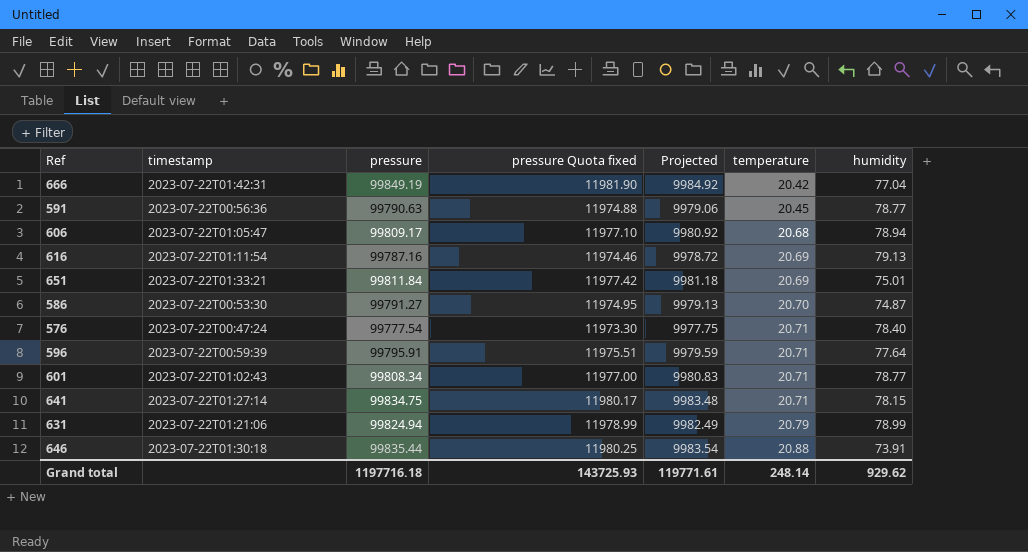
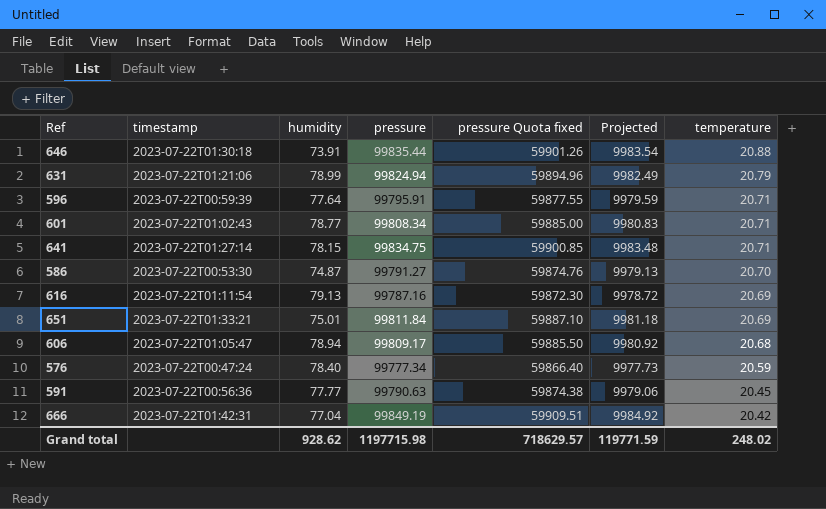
row order: temperature ascending -> temperature descending
column humidity | position: 7 -> 3
column pressure Quota fixed | formula: [pressure] * 0.12 -> [pressure] * 0.6
576 | pressure: 99777.54 -> 99777.34
576 | Projected: 9977.75 -> 9977.73
576 | temperature: 20.71 -> 20.59
591 | humidity: 78.77 -> 77.77
Grand total | humidity: 929.62 -> 928.62
Grand total | pressure: 1197716.18 -> 1197715.98
Grand total | pressure Quota fixed: 143725.93 -> 718629.57
Grand total | Projected: 119771.61 -> 119771.59
Grand total | temperature: 248.14 -> 248.02

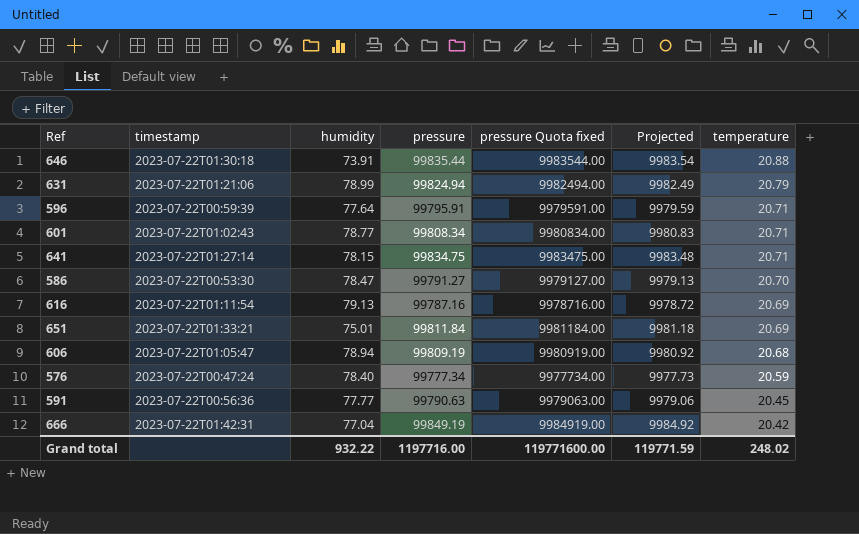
column pressure Quota fixed | formula: [pressure] * 0.6 -> [pressure] * 100
586 | humidity: 74.87 -> 78.47
606 | pressure: 99809.17 -> 99809.19
Grand total | humidity: 928.62 -> 932.22
Grand total | pressure: 1197715.98 -> 1197716.00
Grand total | pressure Quota fixed: 718629.57 -> 119771600.00

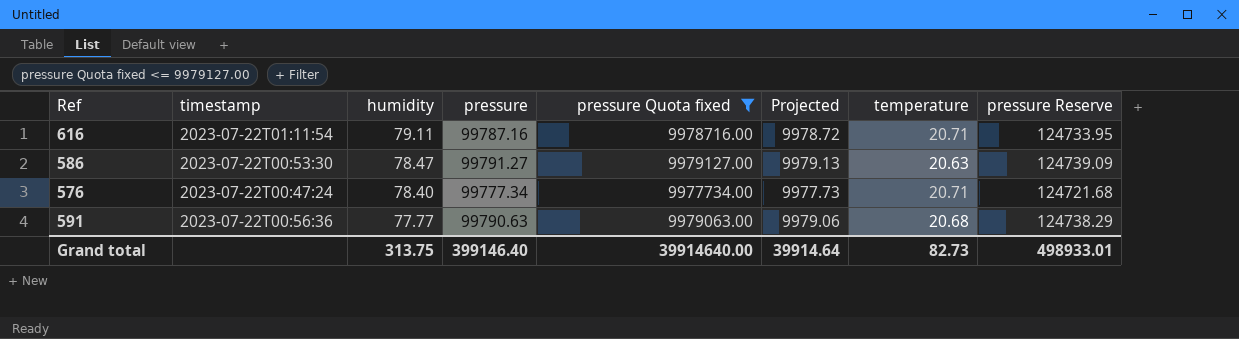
filter: none -> pressure Quota fixed <= 9979127.00
row order: temperature descending -> humidity descending
column pressure Reserve | formula: none -> [pressure] * 1.25
616 | humidity: 79.13 -> 79.11
616 | temperature: 20.69 -> 20.71
586 | temperature: 20.70 -> 20.63
576 | temperature: 20.59 -> 20.71
591 | temperature: 20.45 -> 20.68
Grand total | humidity: 932.22 -> 313.75
Grand total | pressure: 1197716.00 -> 399146.40
Grand total | pressure Quota fixed: 119771600.00 -> 39914640.00
Grand total | Projected: 119771.59 -> 39914.64
Grand total | temperature: 248.02 -> 82.73

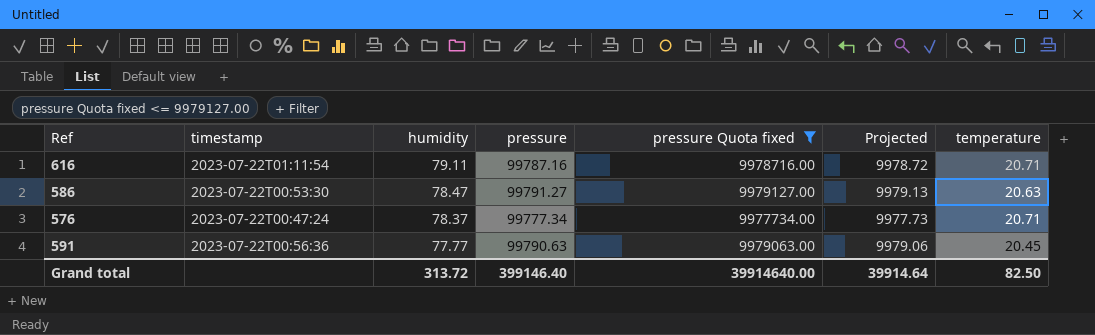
column pressure Reserve | formula: [pressure] * 1.25 -> none
576 | humidity: 78.40 -> 78.37
591 | temperature: 20.68 -> 20.45
Grand total | humidity: 313.75 -> 313.72
Grand total | temperature: 82.73 -> 82.50

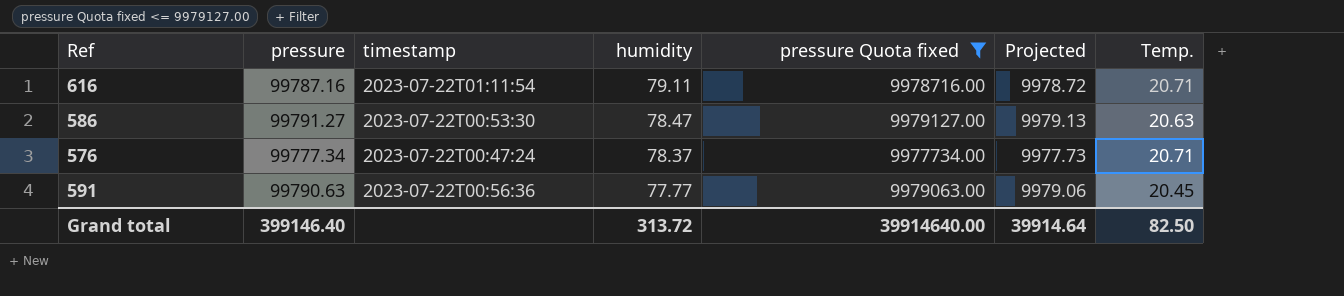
column pressure | position: 4 -> 2
column name: temperature -> Temp.

